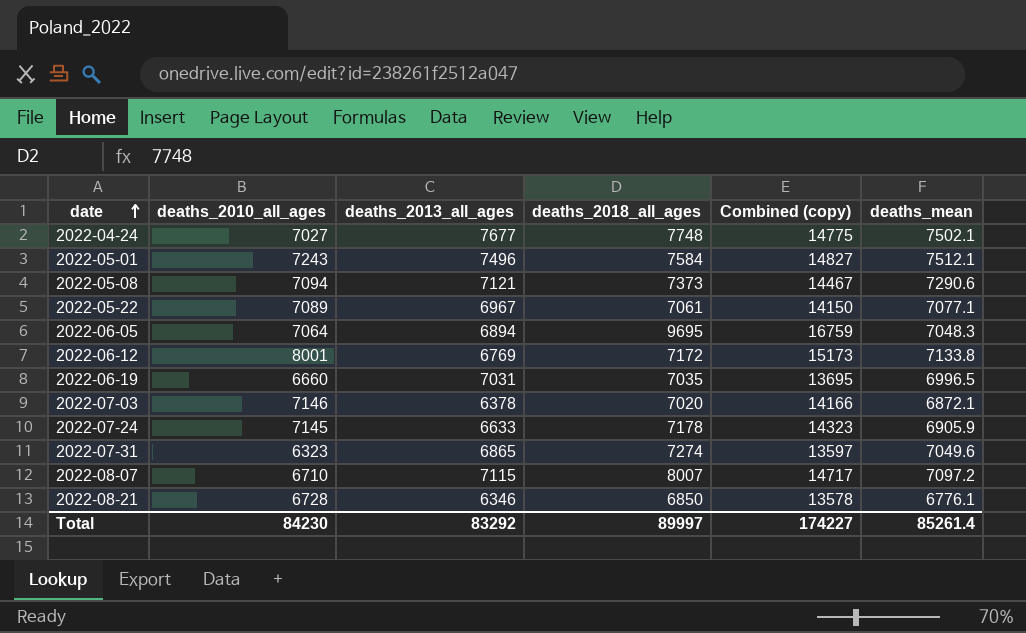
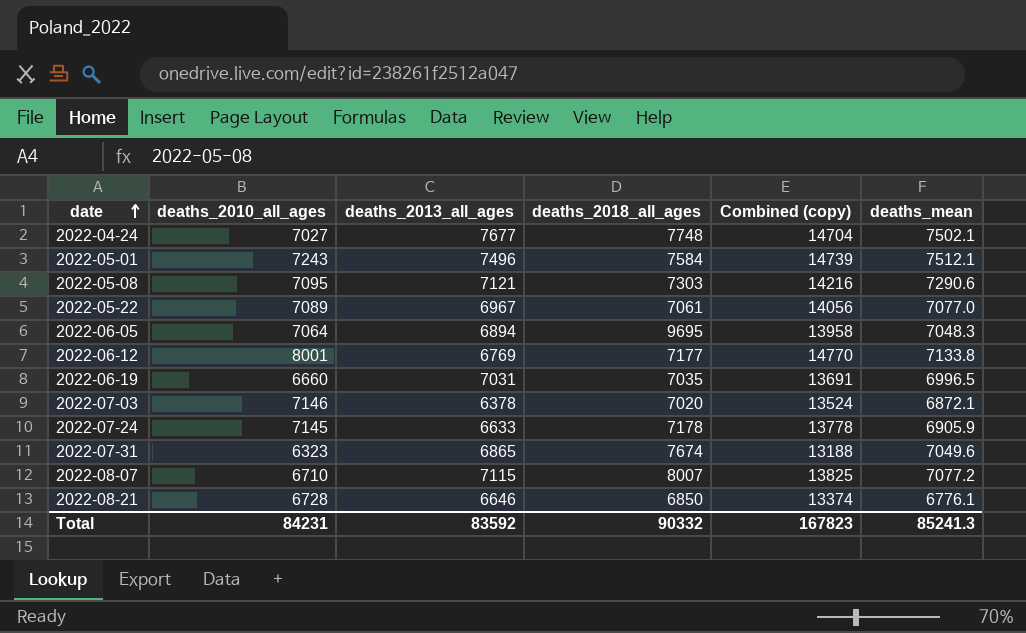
column Combined (copy) | formula: [deaths_2010_all_ages] + [deaths_2018_all_ages] -> [deaths_2010_all_ages] + [deaths_2013_all_ages]
2022-05-08 | deaths_2010_all_ages: 7094 -> 7095
2022-05-08 | deaths_2018_all_ages: 7373 -> 7303
2022-05-22 | deaths_mean: 7077.1 -> 7077.0
2022-06-12 | deaths_2018_all_ages: 7172 -> 7177
2022-07-31 | deaths_2018_all_ages: 7274 -> 7674
2022-08-07 | deaths_mean: 7097.2 -> 7077.2
2022-08-21 | deaths_2013_all_ages: 6346 -> 6646
Total | deaths_2010_all_ages: 84230 -> 84231
Total | deaths_2013_all_ages: 83292 -> 83592
Total | deaths_2018_all_ages: 89997 -> 90332
Total | Combined (copy): 174227 -> 167823
Total | deaths_mean: 85261.4 -> 85241.3

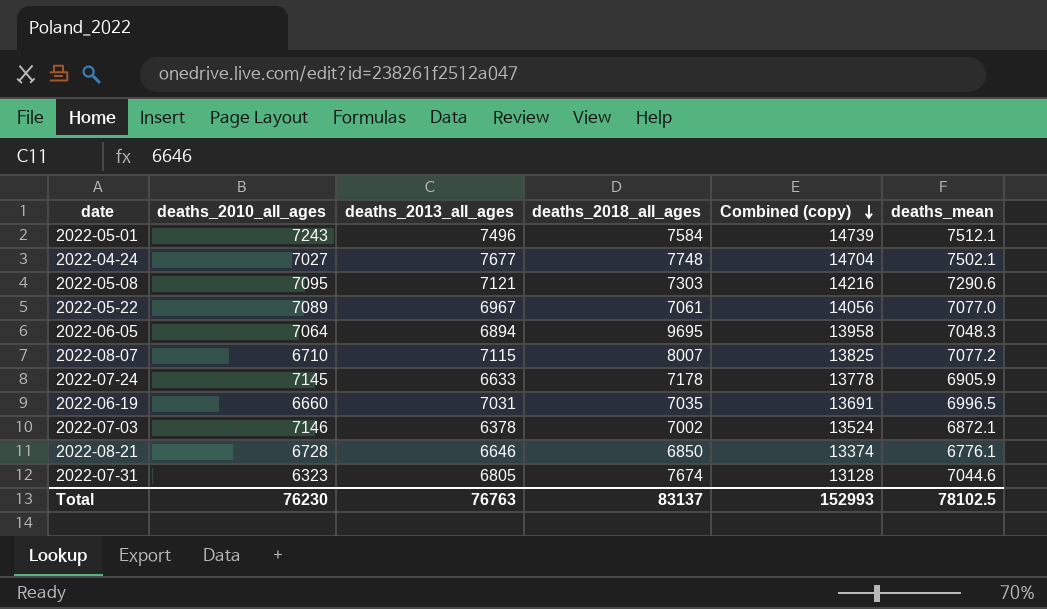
row order: date ascending -> Combined (copy) descending
row 2022-06-12: 8001 | 6769 | 7177 | 14770 | 7133.8 -> none
2022-07-03 | deaths_2018_all_ages: 7020 -> 7002
2022-07-31 | deaths_2013_all_ages: 6865 -> 6805
2022-07-31 | Combined (copy): 13188 -> 13128
2022-07-31 | deaths_mean: 7049.6 -> 7044.6
Total | deaths_2010_all_ages: 84231 -> 76230
Total | deaths_2013_all_ages: 83592 -> 76763
Total | deaths_2018_all_ages: 90332 -> 83137
Total | Combined (copy): 167823 -> 152993
Total | deaths_mean: 85241.3 -> 78102.5

